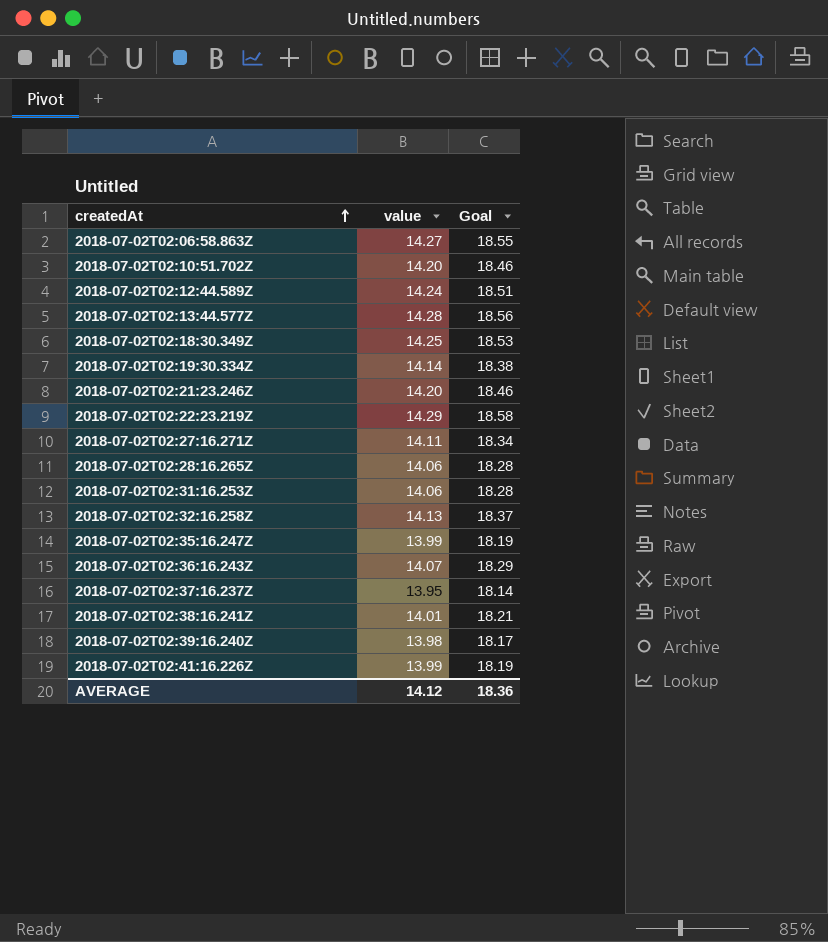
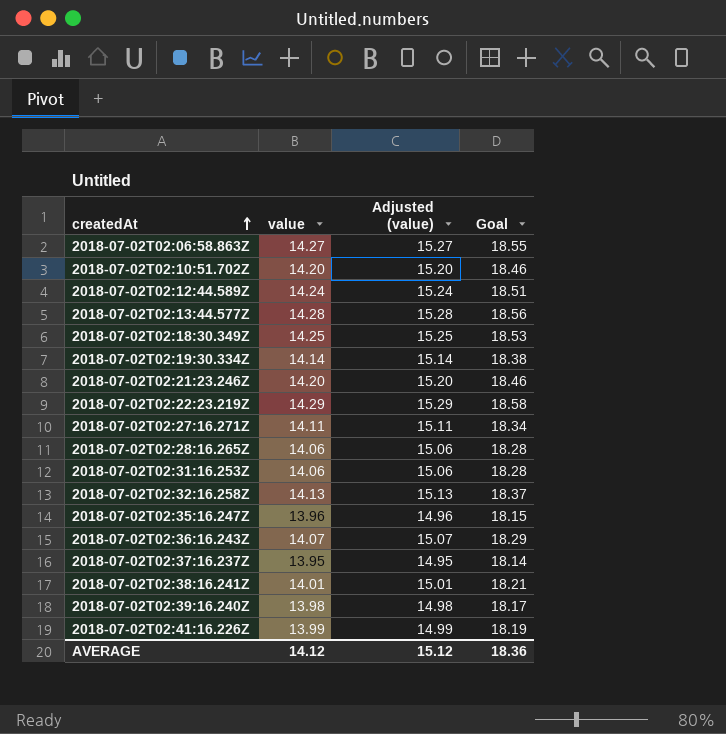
column Adjusted (value) | formula: none -> [value] + 1
2018-07-02T02:35:16.247Z | value: 13.99 -> 13.96
2018-07-02T02:35:16.247Z | Goal: 18.19 -> 18.15

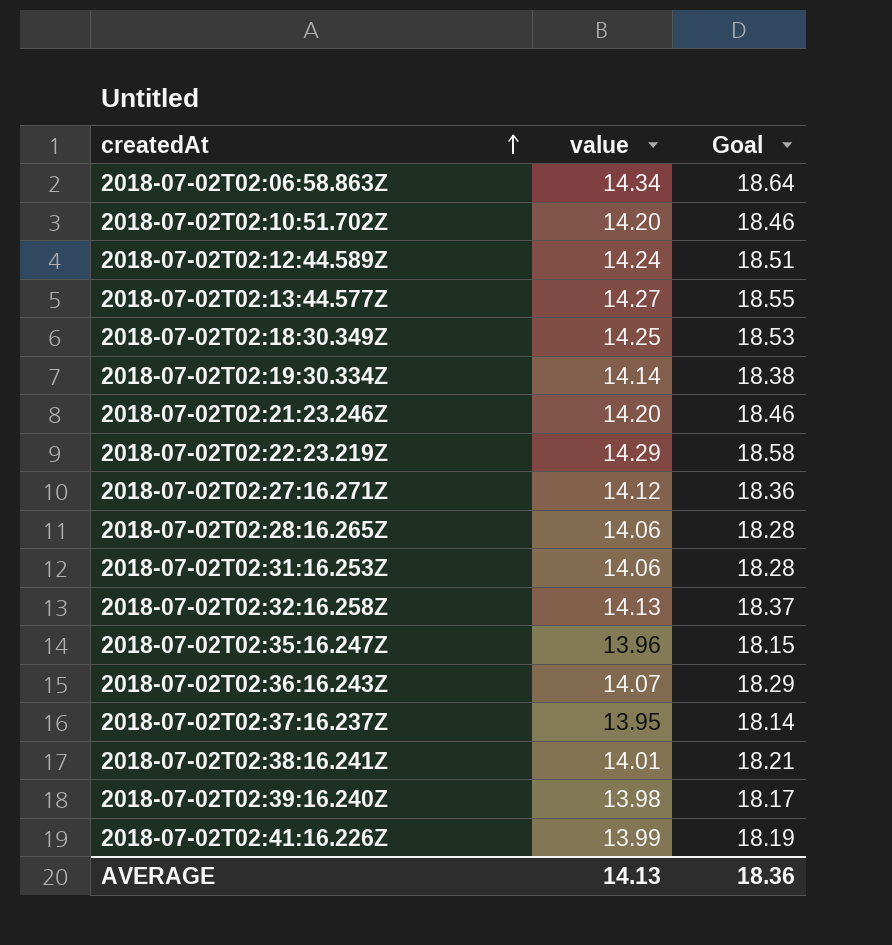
column Adjusted (value) | formula: [value] + 1 -> none
2018-07-02T02:06:58.863Z | value: 14.27 -> 14.34
2018-07-02T02:06:58.863Z | Goal: 18.55 -> 18.64
2018-07-02T02:13:44.577Z | value: 14.28 -> 14.27
2018-07-02T02:13:44.577Z | Goal: 18.56 -> 18.55
2018-07-02T02:27:16.271Z | value: 14.11 -> 14.12
2018-07-02T02:27:16.271Z | Goal: 18.34 -> 18.36
AVERAGE | value: 14.12 -> 14.13

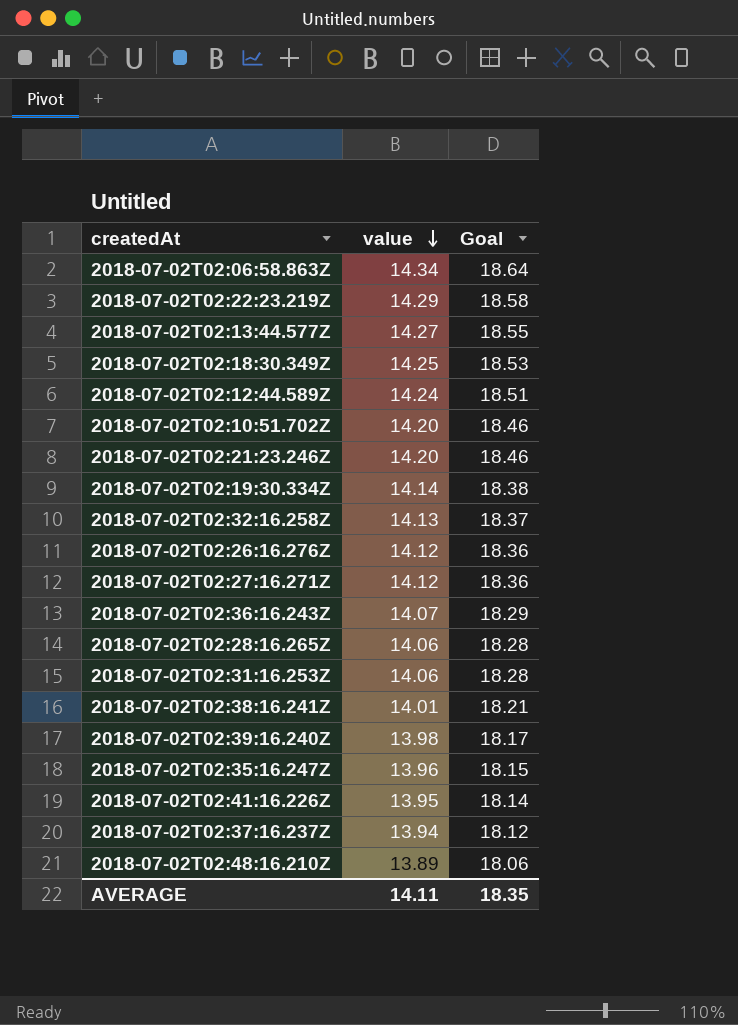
row order: createdAt ascending -> value descending
row 2018-07-02T02:26:16.276Z: none -> 14.12 | 18.36
2018-07-02T02:41:16.226Z | value: 13.99 -> 13.95
2018-07-02T02:41:16.226Z | Goal: 18.19 -> 18.14
2018-07-02T02:37:16.237Z | value: 13.95 -> 13.94
2018-07-02T02:37:16.237Z | Goal: 18.14 -> 18.12
row 2018-07-02T02:48:16.210Z: none -> 13.89 | 18.06
AVERAGE | value: 14.13 -> 14.11
AVERAGE | Goal: 18.36 -> 18.35

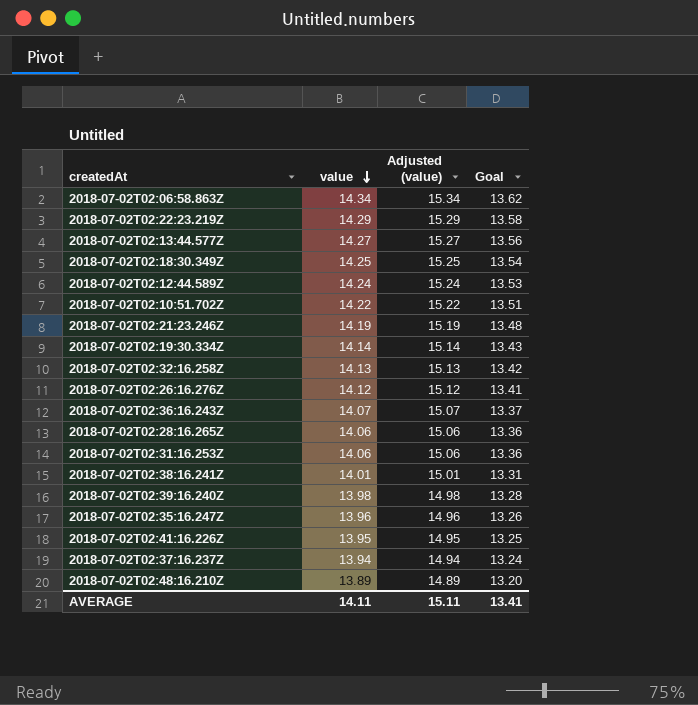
column Adjusted (value) | formula: none -> [value] + 1
column Goal | formula: [value] * 1.3 -> [value] * 0.95
row 2018-07-02T02:27:16.271Z: 14.12 | 18.36 -> none
2018-07-02T02:10:51.702Z | value: 14.20 -> 14.22
2018-07-02T02:21:23.246Z | value: 14.20 -> 14.19
AVERAGE | Goal: 18.35 -> 13.41

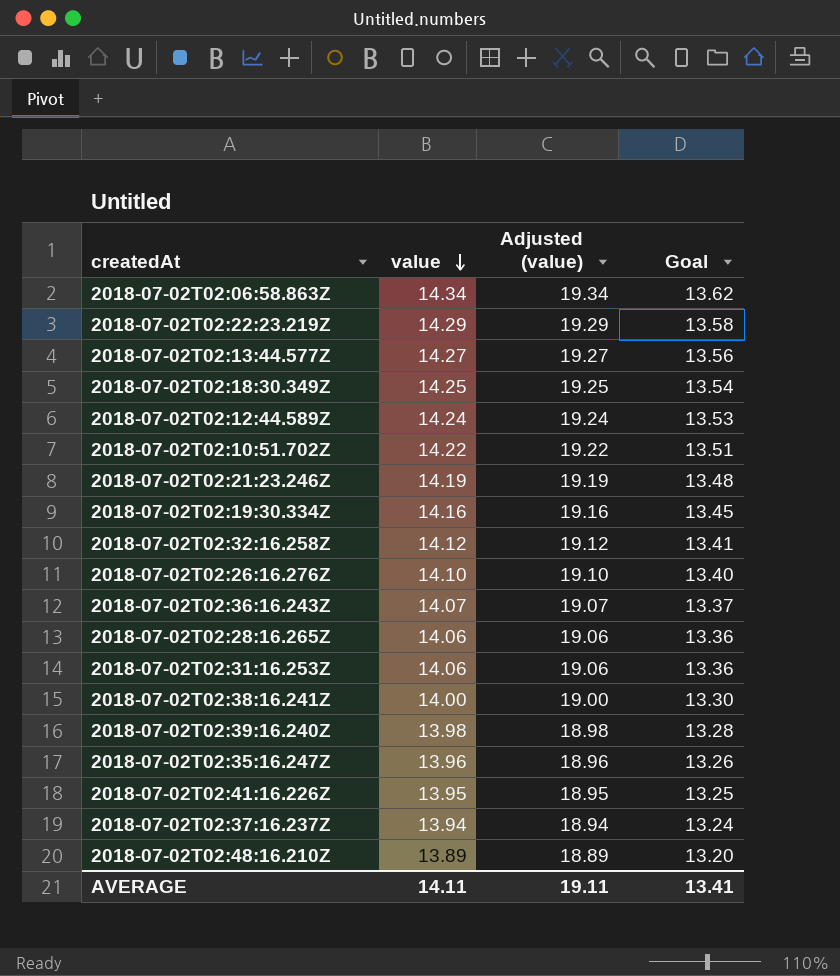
column Adjusted (value) | formula: [value] + 1 -> [value] + 5
2018-07-02T02:19:30.334Z | value: 14.14 -> 14.16
2018-07-02T02:19:30.334Z | Goal: 13.43 -> 13.45
2018-07-02T02:32:16.258Z | value: 14.13 -> 14.12
2018-07-02T02:32:16.258Z | Goal: 13.42 -> 13.41
2018-07-02T02:26:16.276Z | value: 14.12 -> 14.10
2018-07-02T02:26:16.276Z | Goal: 13.41 -> 13.40
2018-07-02T02:38:16.241Z | value: 14.01 -> 14.00
2018-07-02T02:38:16.241Z | Goal: 13.31 -> 13.30
AVERAGE | Adjusted (value): 15.11 -> 19.11

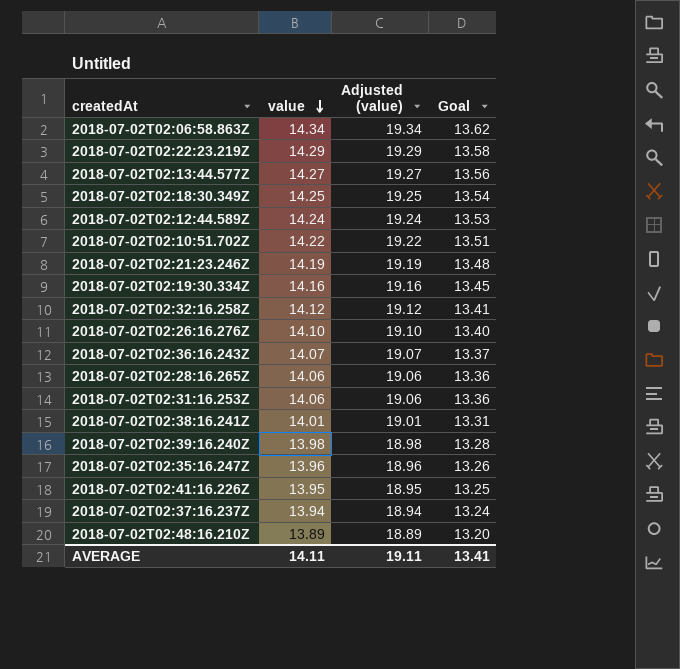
2018-07-02T02:38:16.241Z | value: 14.00 -> 14.01
2018-07-02T02:38:16.241Z | Adjusted (value): 19.00 -> 19.01
2018-07-02T02:38:16.241Z | Goal: 13.30 -> 13.31

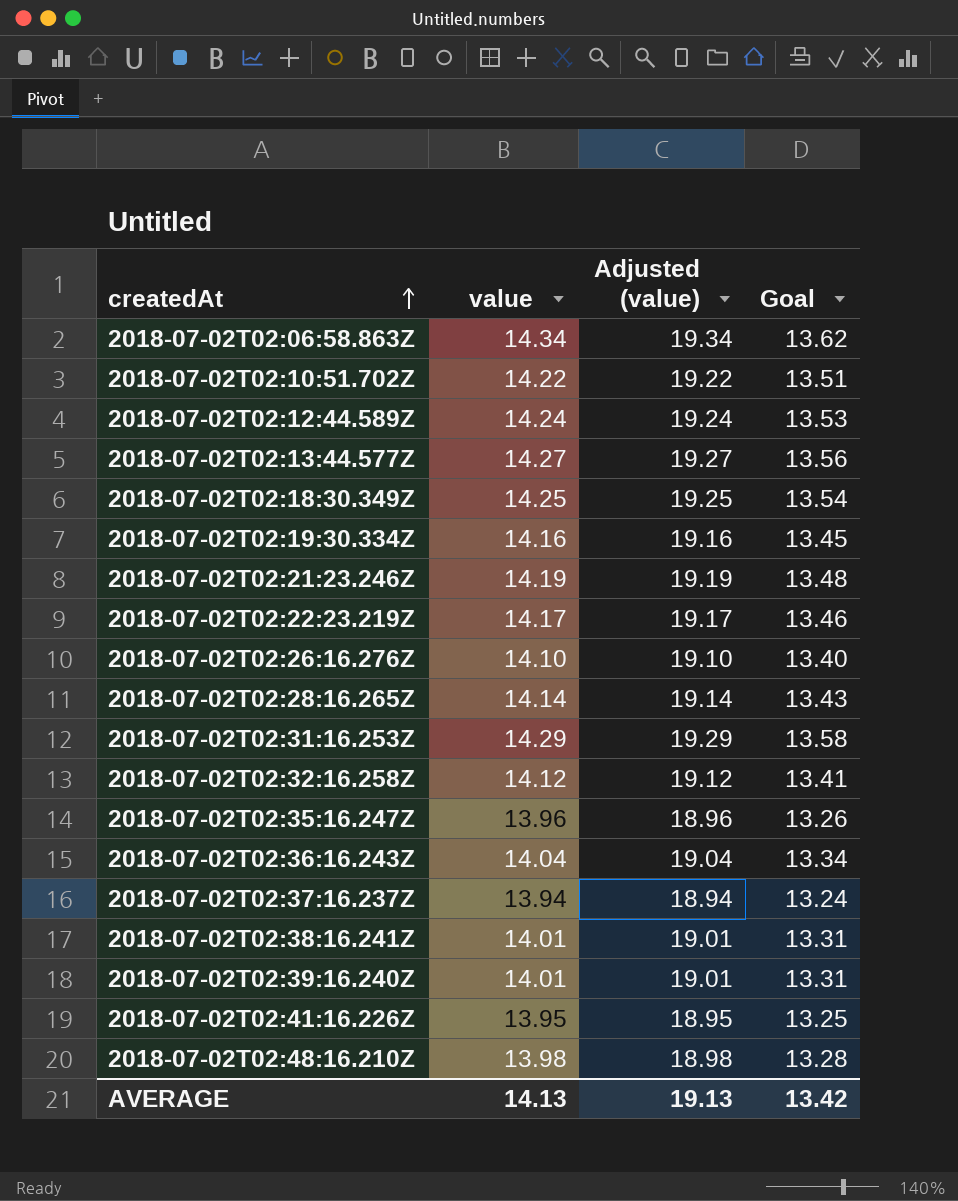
row order: value descending -> createdAt ascending
2018-07-02T02:22:23.219Z | value: 14.29 -> 14.17
2018-07-02T02:22:23.219Z | Adjusted (value): 19.29 -> 19.17
2018-07-02T02:22:23.219Z | Goal: 13.58 -> 13.46
2018-07-02T02:28:16.265Z | value: 14.06 -> 14.14
2018-07-02T02:28:16.265Z | Adjusted (value): 19.06 -> 19.14
2018-07-02T02:28:16.265Z | Goal: 13.36 -> 13.43
2018-07-02T02:31:16.253Z | value: 14.06 -> 14.29
2018-07-02T02:31:16.253Z | Adjusted (value): 19.06 -> 19.29
2018-07-02T02:31:16.253Z | Goal: 13.36 -> 13.58
2018-07-02T02:36:16.243Z | value: 14.07 -> 14.04
2018-07-02T02:36:16.243Z | Adjusted (value): 19.07 -> 19.04
2018-07-02T02:36:16.243Z | Goal: 13.37 -> 13.34
2018-07-02T02:39:16.240Z | value: 13.98 -> 14.01
2018-07-02T02:39:16.240Z | Adjusted (value): 18.98 -> 19.01
2018-07-02T02:39:16.240Z | Goal: 13.28 -> 13.31
2018-07-02T02:48:16.210Z | value: 13.89 -> 13.98
2018-07-02T02:48:16.210Z | Adjusted (value): 18.89 -> 18.98
2018-07-02T02:48:16.210Z | Goal: 13.20 -> 13.28
AVERAGE | value: 14.11 -> 14.13
AVERAGE | Adjusted (value): 19.11 -> 19.13
AVERAGE | Goal: 13.41 -> 13.42

